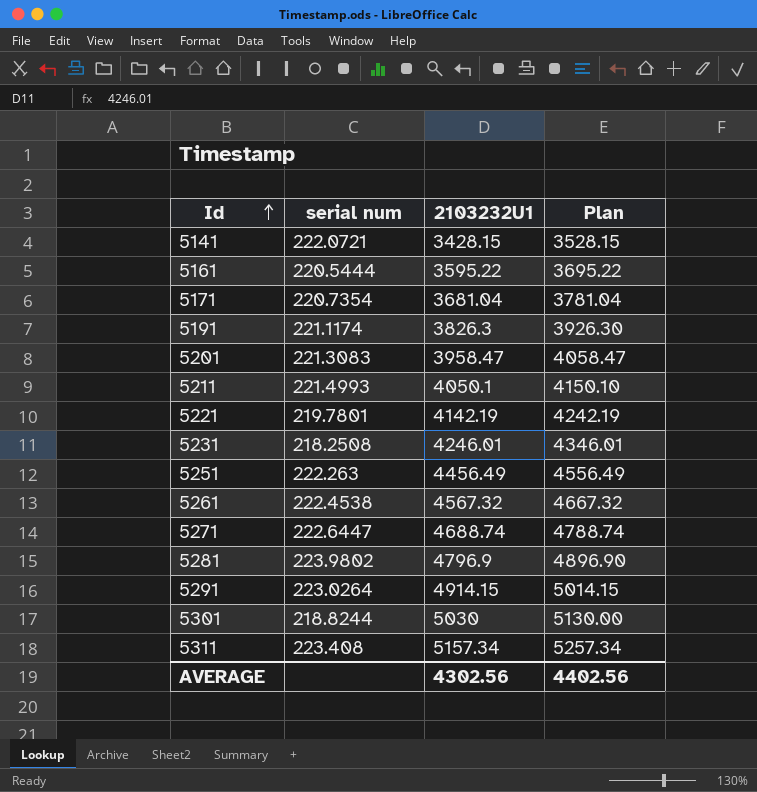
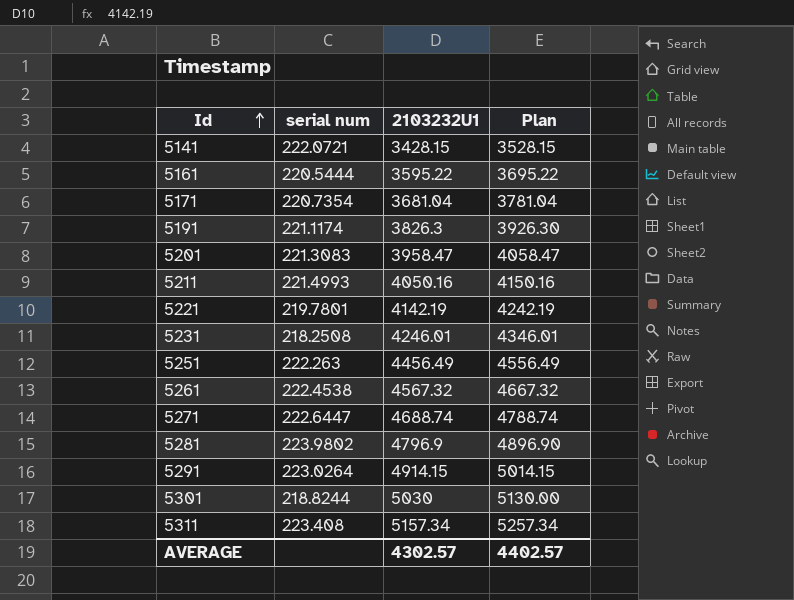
5211 | 2103232U1: 4050.1 -> 4050.16
5211 | Plan: 4150.10 -> 4150.16
AVERAGE | 2103232U1: 4302.56 -> 4302.57
AVERAGE | Plan: 4402.56 -> 4402.57

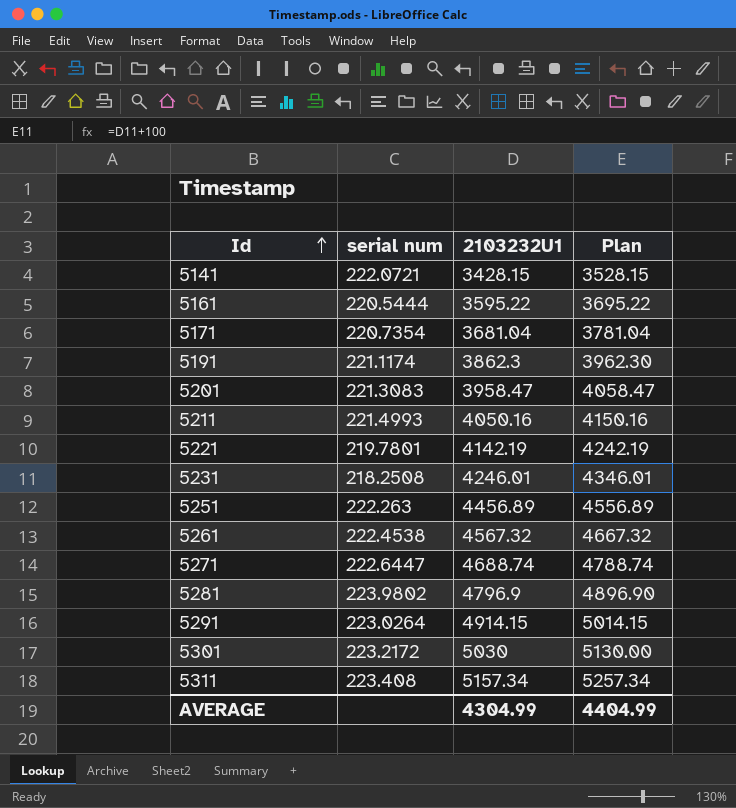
5191 | 2103232U1: 3826.3 -> 3862.3
5191 | Plan: 3926.30 -> 3962.30
5251 | 2103232U1: 4456.49 -> 4456.89
5251 | Plan: 4556.49 -> 4556.89
5301 | serial num: 218.8244 -> 223.2172
AVERAGE | 2103232U1: 4302.57 -> 4304.99
AVERAGE | Plan: 4402.57 -> 4404.99

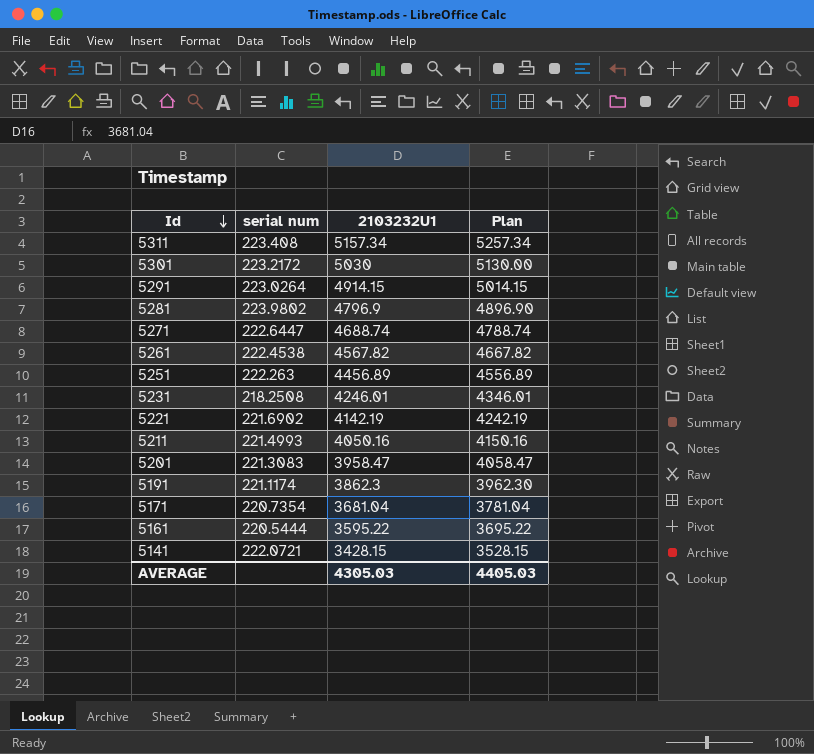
row order: Id ascending -> Id descending
5261 | 2103232U1: 4567.32 -> 4567.82
5261 | Plan: 4667.32 -> 4667.82
5221 | serial num: 219.7801 -> 221.6902
AVERAGE | 2103232U1: 4304.99 -> 4305.03
AVERAGE | Plan: 4404.99 -> 4405.03

